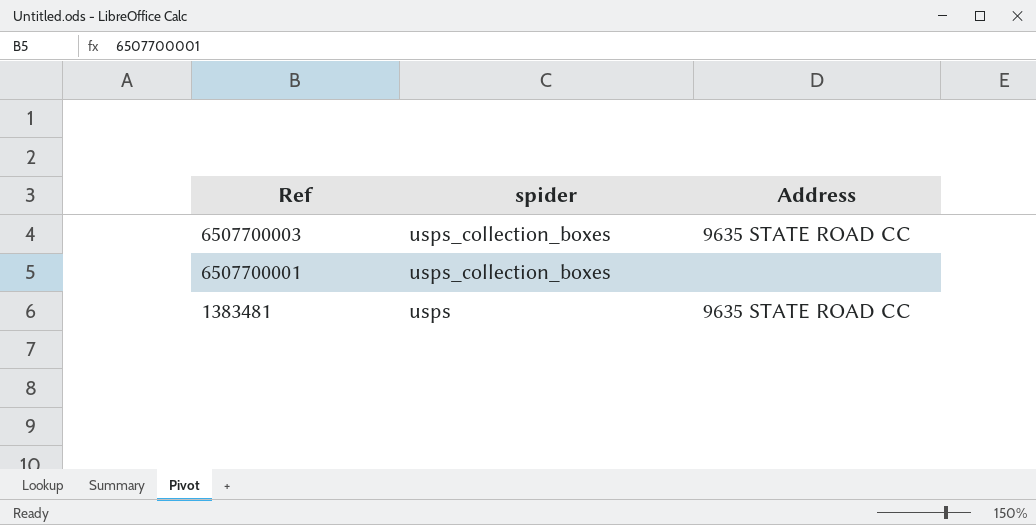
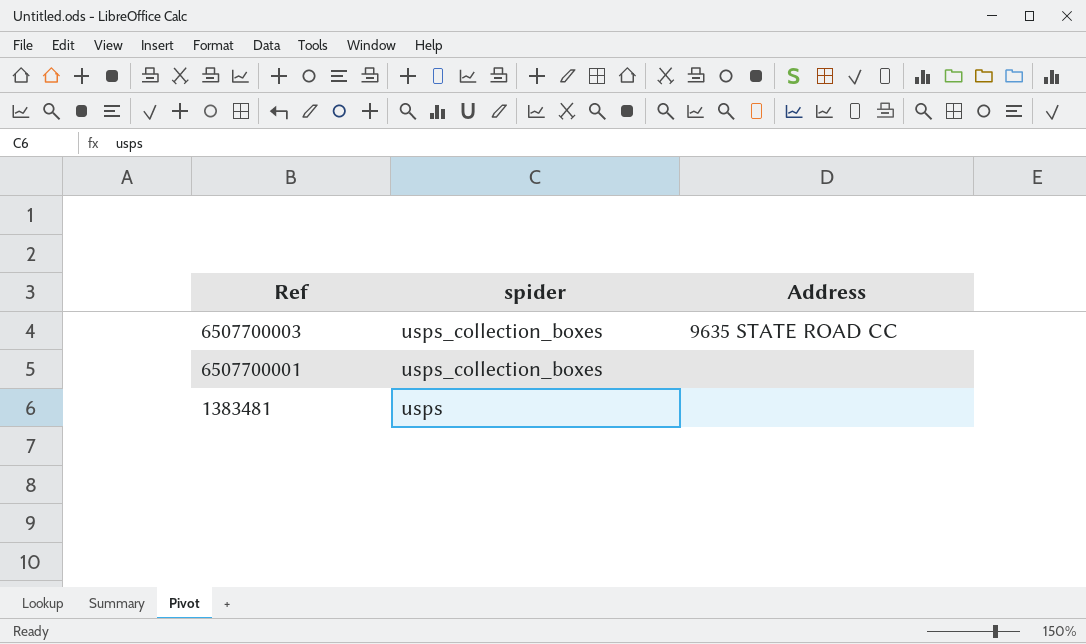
1383481 | Address: 9635 STATE ROAD CC -> none

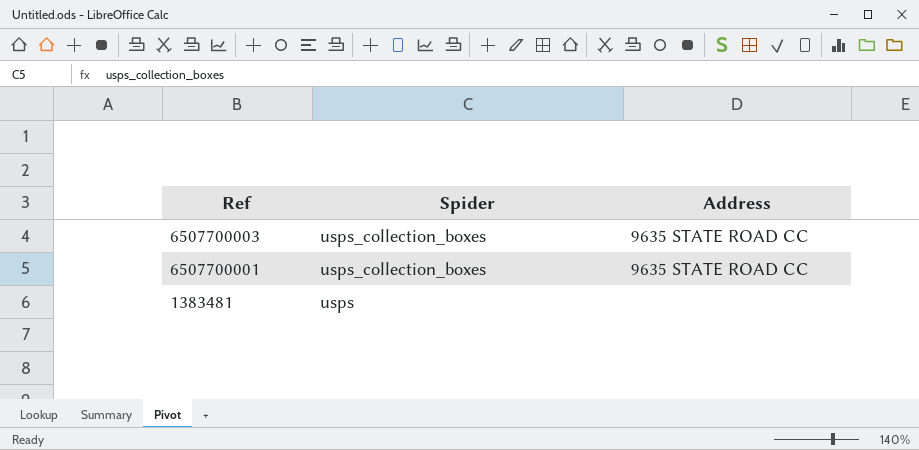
column name: spider -> Spider
6507700001 | Address: none -> 9635 STATE ROAD CC

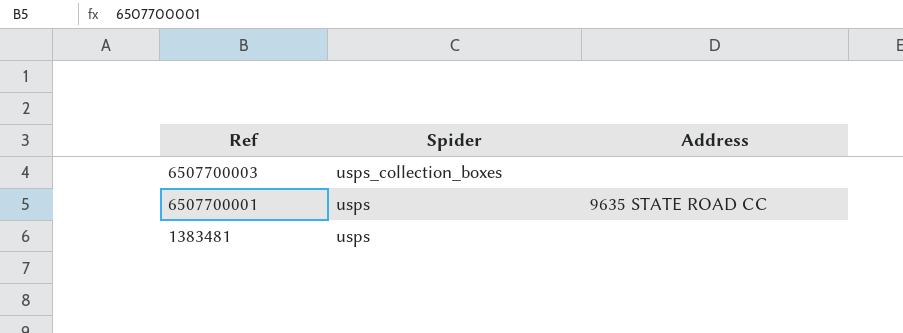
6507700003 | Address: 9635 STATE ROAD CC -> none
6507700001 | Spider: usps_collection_boxes -> usps

